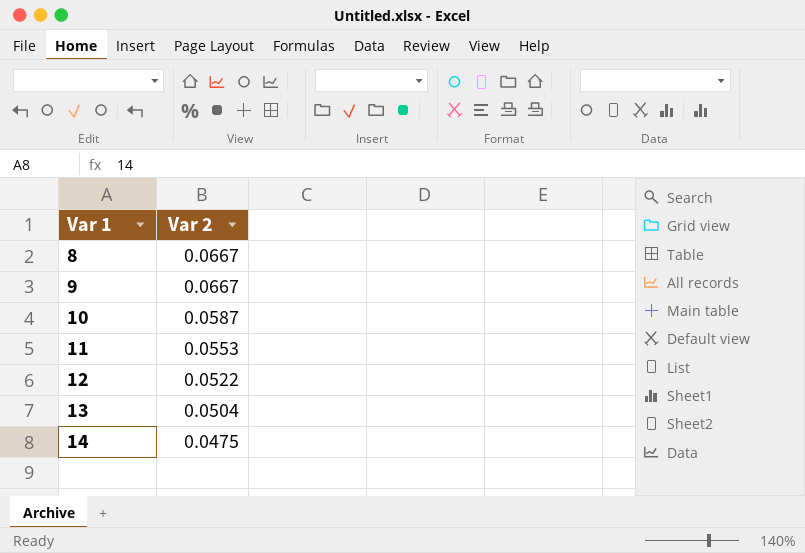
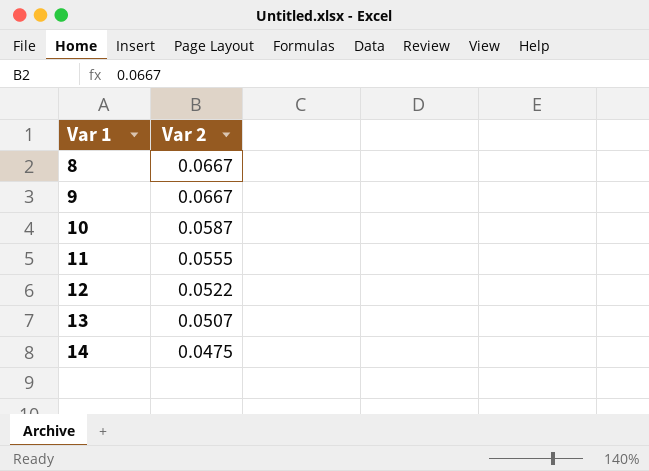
11 | Var 2: 0.0553 -> 0.0555
13 | Var 2: 0.0504 -> 0.0507

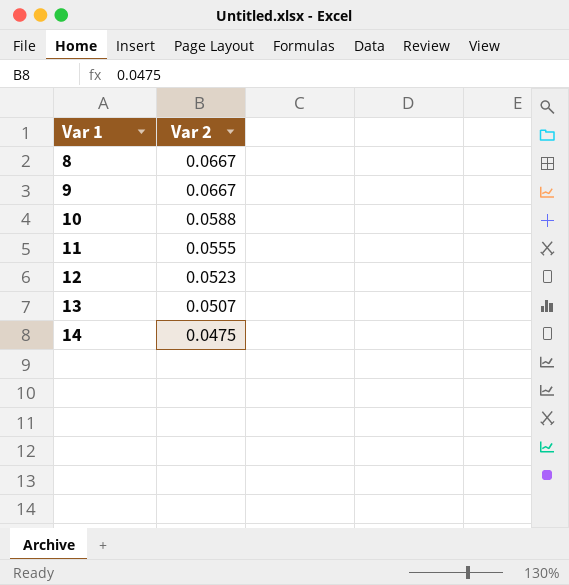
10 | Var 2: 0.0587 -> 0.0588
12 | Var 2: 0.0522 -> 0.0523

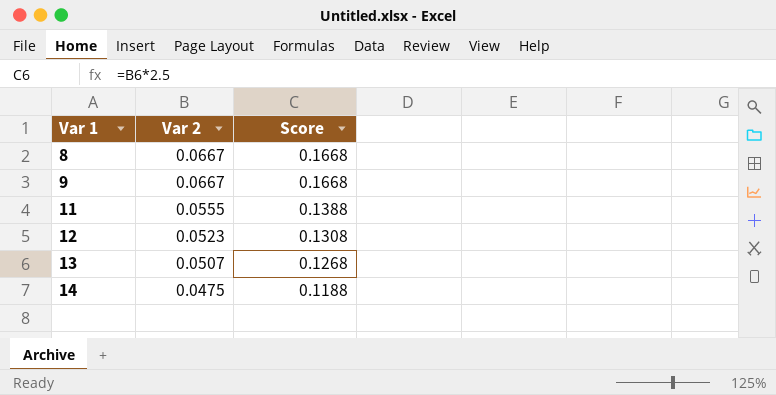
column Score | formula: none -> [Var 2] * 2.5
row 10: 0.0588 -> none

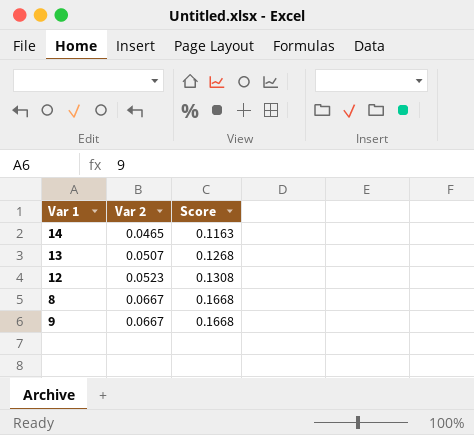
row order: Var 1 ascending -> Var 2 ascending
row 11: 0.0555 | 0.1388 -> none
14 | Var 2: 0.0475 -> 0.0465
14 | Score: 0.1188 -> 0.1163

